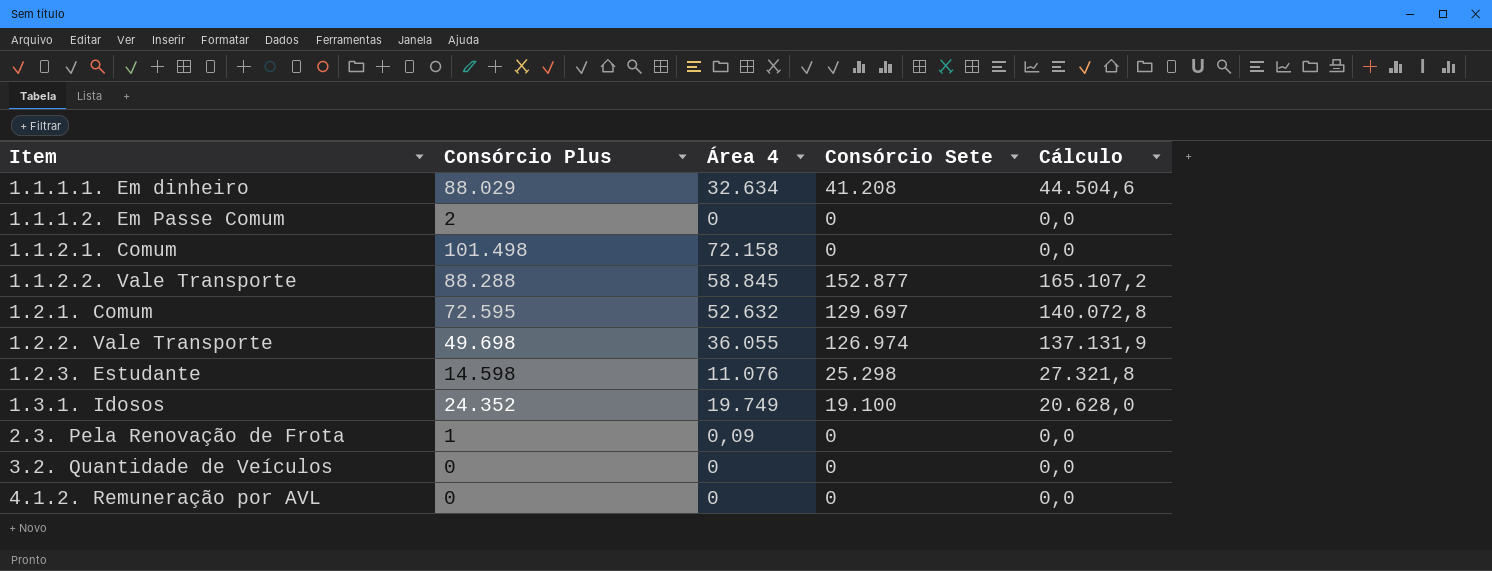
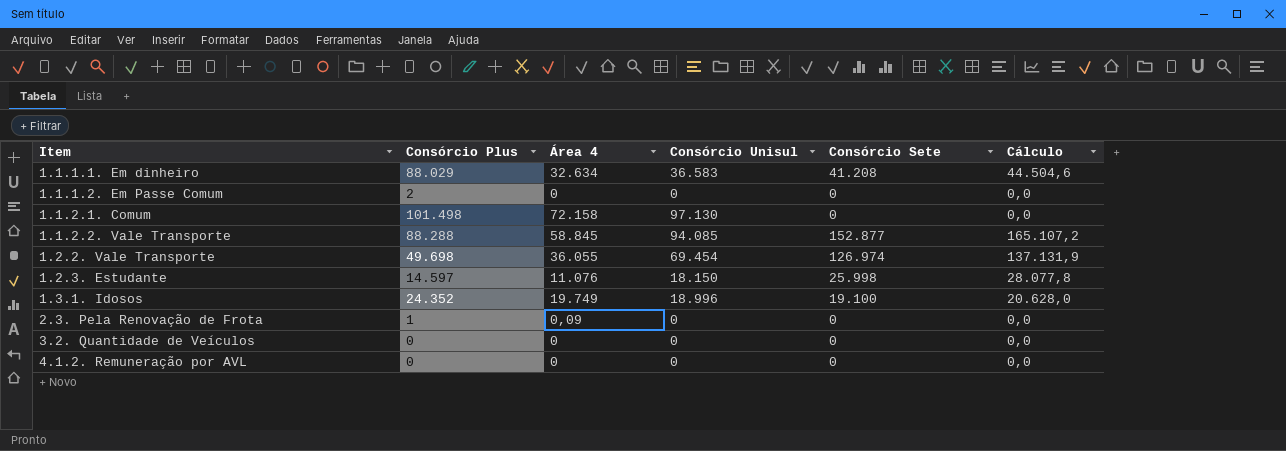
column Consórcio Unisul | position: none -> 4
row 1.2.1. Comum: 72.595 | 52.632 | 129.697 | 140.072,8 -> none
1.2.3. Estudante | Consórcio Plus: 14.598 -> 14.597
1.2.3. Estudante | Consórcio Sete: 25.298 -> 25.998
1.2.3. Estudante | Cálculo: 27.321,8 -> 28.077,8

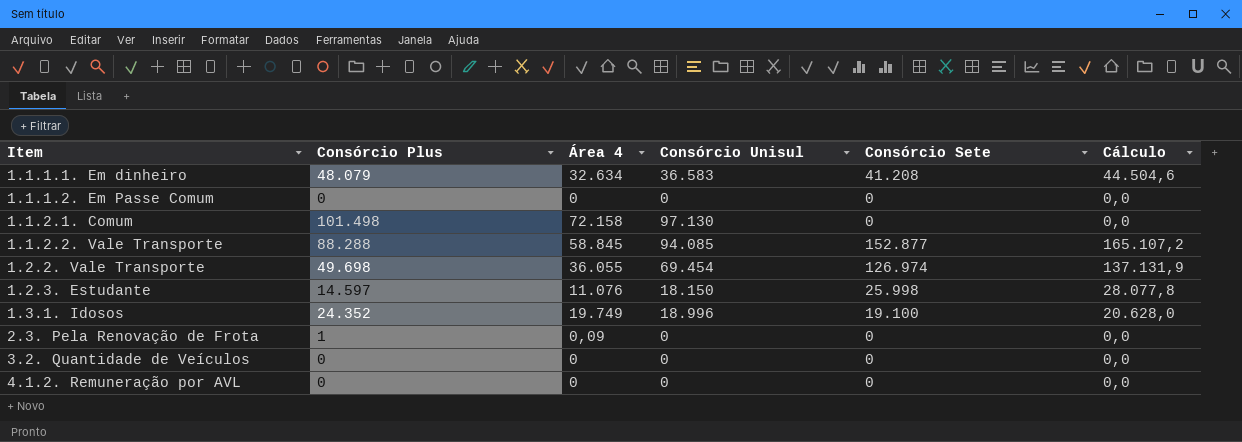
1.1.1.1. Em dinheiro | Consórcio Plus: 88.029 -> 48.079
1.1.1.2. Em Passe Comum | Consórcio Plus: 2 -> 0

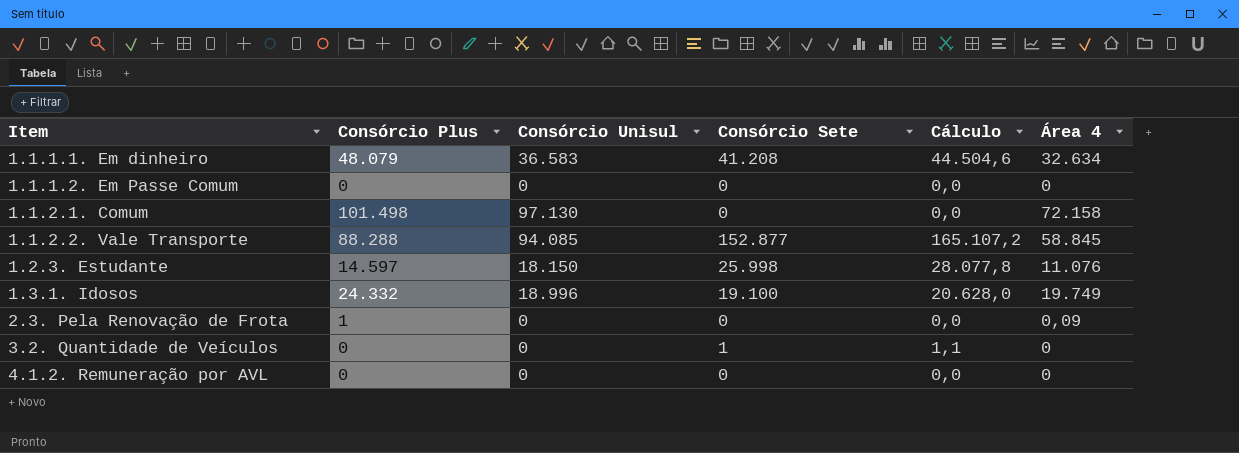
column Área 4 | position: 3 -> 6
row 1.2.2. Vale Transporte: 49.698 | 36.055 | 69.454 | 126.974 | 137.131,9 -> none
1.3.1. Idosos | Consórcio Plus: 24.352 -> 24.332
3.2. Quantidade de Veículos | Consórcio Sete: 0 -> 1
3.2. Quantidade de Veículos | Cálculo: 0,0 -> 1,1

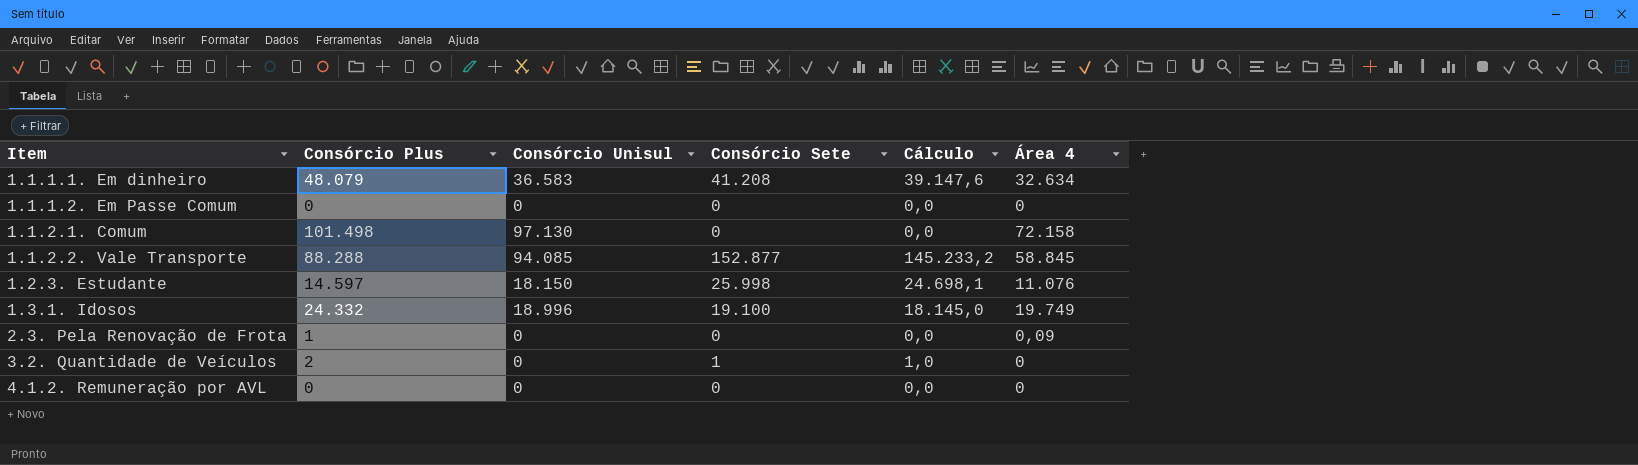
column Cálculo | formula: [Consórcio Sete] * 1,08 -> [Consórcio Sete] * 0,95
3.2. Quantidade de Veículos | Consórcio Plus: 0 -> 2

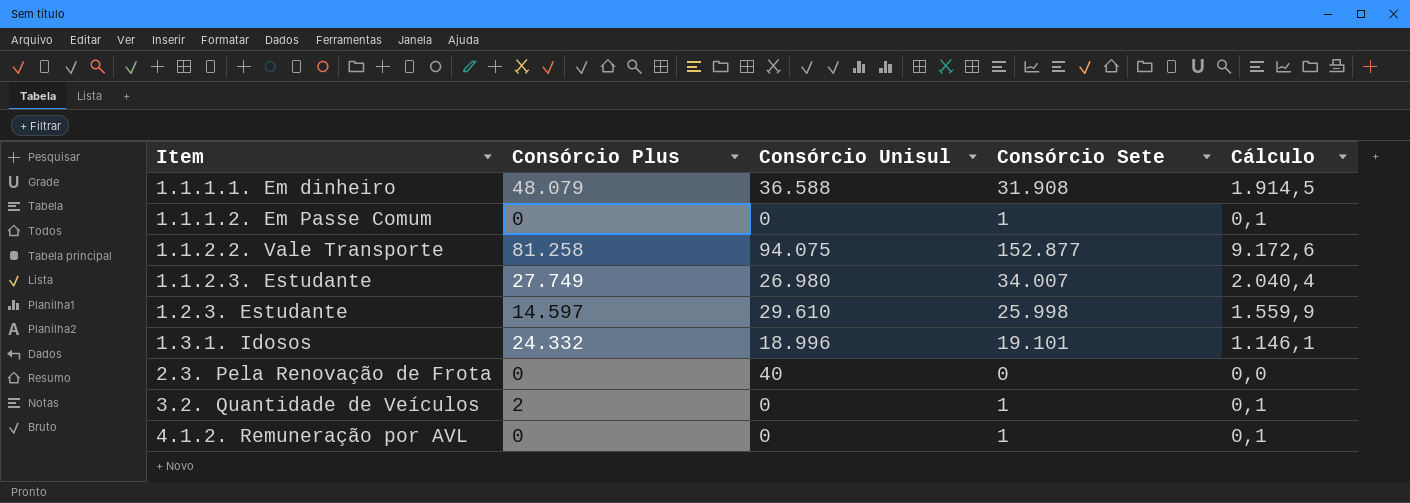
column Área 4 | position: 6 -> none
column Cálculo | formula: [Consórcio Sete] * 0,95 -> [Consórcio Sete] * 0,06
row 1.1.2.1. Comum: 101.498 | 97.130 | 0 | 0,0 | 72.158 -> none
1.1.1.1. Em dinheiro | Consórcio Unisul: 36.583 -> 36.588
1.1.1.1. Em dinheiro | Consórcio Sete: 41.208 -> 31.908
1.1.1.2. Em Passe Comum | Consórcio Sete: 0 -> 1
1.1.2.2. Vale Transporte | Consórcio Plus: 88.288 -> 81.258
1.1.2.2. Vale Transporte | Consórcio Unisul: 94.085 -> 94.075
row 1.1.2.3. Estudante: none -> 27.749 | 26.980 | 34.007 | 2.040,4
1.2.3. Estudante | Consórcio Unisul: 18.150 -> 29.610
1.3.1. Idosos | Consórcio Sete: 19.100 -> 19.101
2.3. Pela Renovação de Frota | Consórcio Plus: 1 -> 0
2.3. Pela Renovação de Frota | Consórcio Unisul: 0 -> 40
4.1.2. Remuneração por AVL | Consórcio Sete: 0 -> 1

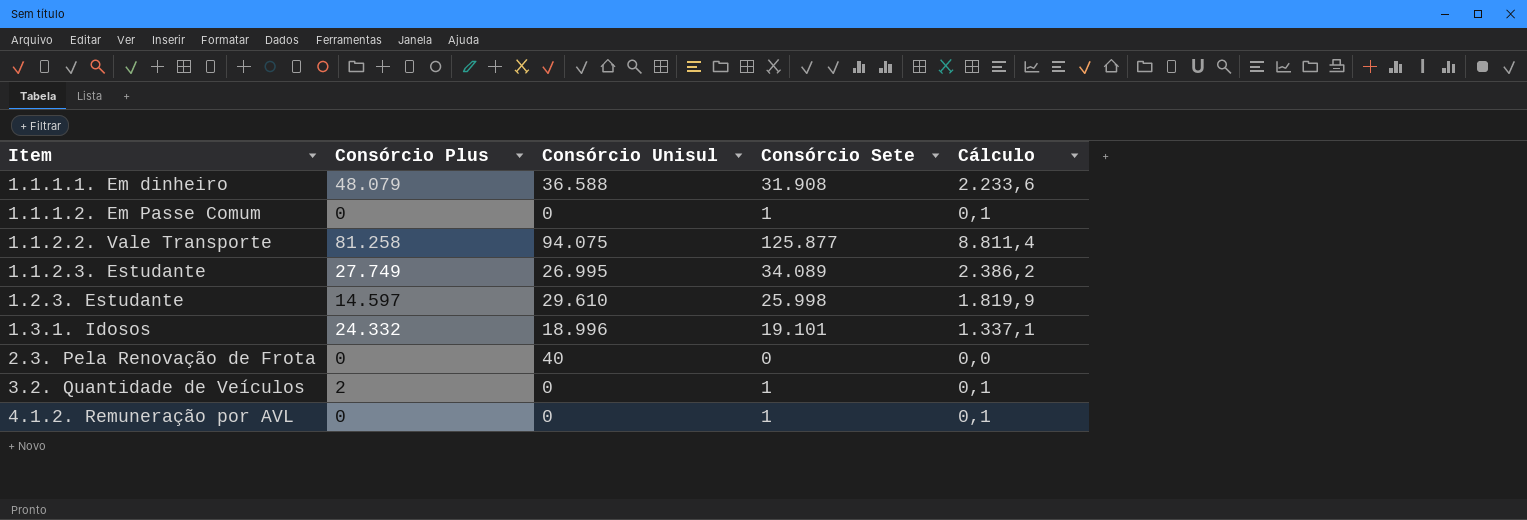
column Cálculo | formula: [Consórcio Sete] * 0,06 -> [Consórcio Sete] * 0,07
1.1.2.2. Vale Transporte | Consórcio Sete: 152.877 -> 125.877
1.1.2.3. Estudante | Consórcio Unisul: 26.980 -> 26.995
1.1.2.3. Estudante | Consórcio Sete: 34.007 -> 34.089

